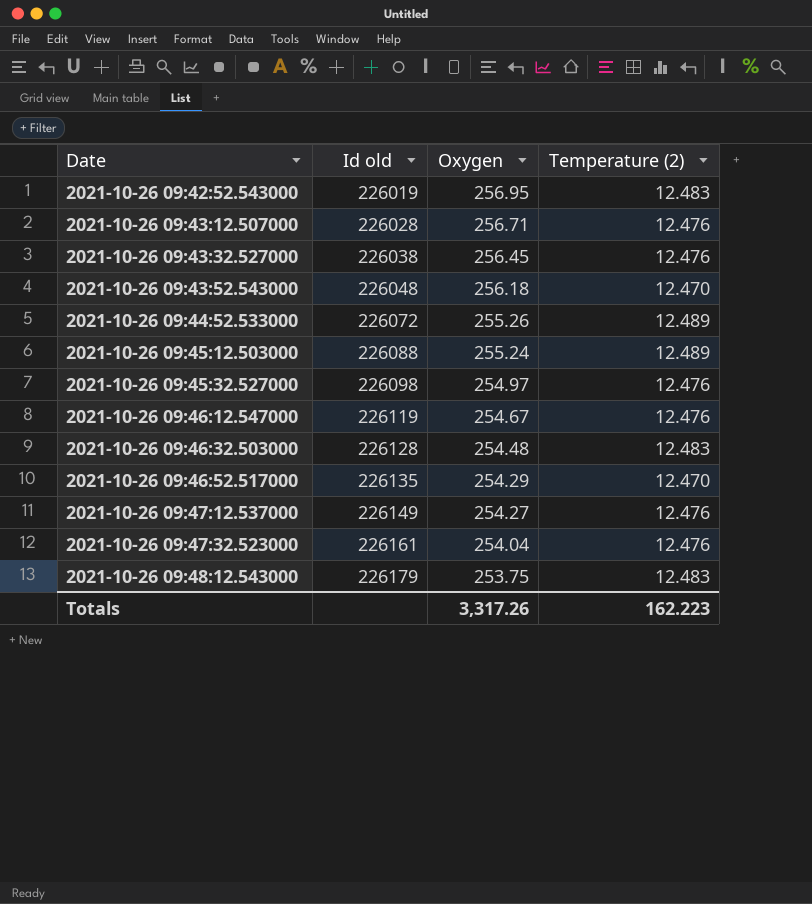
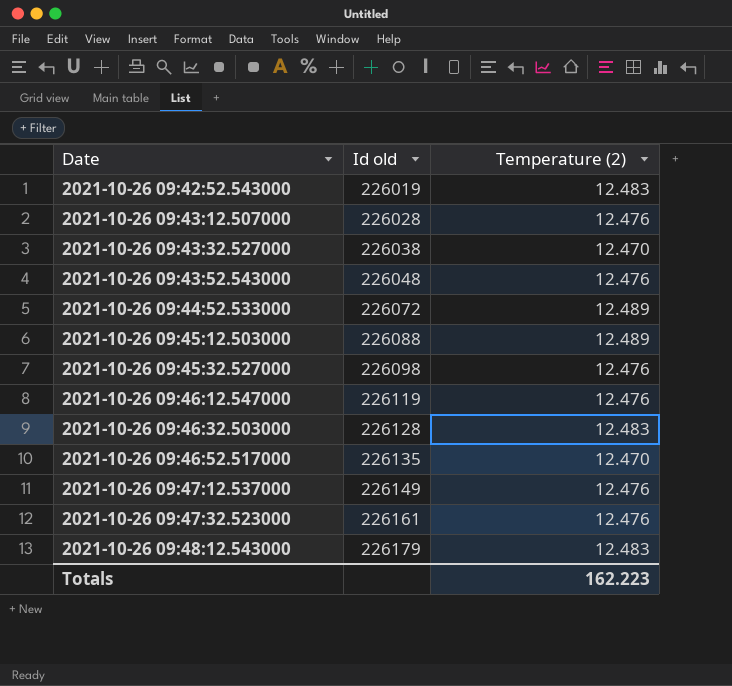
column Oxygen | position: 3 -> none
2021-10-26 09:43:32.527000 | Temperature (2): 12.476 -> 12.470
2021-10-26 09:43:52.543000 | Temperature (2): 12.470 -> 12.476

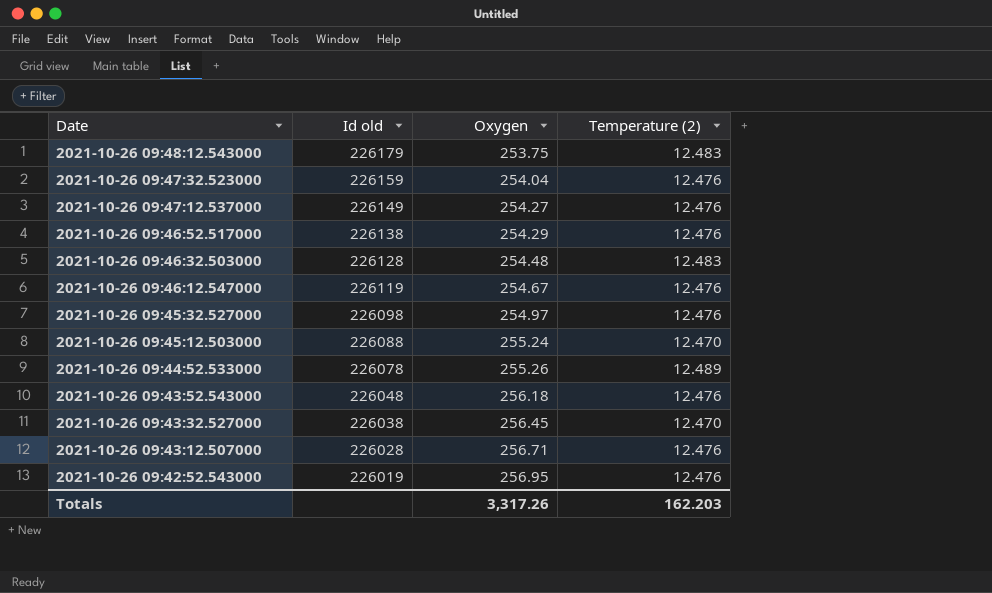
row order: Date ascending -> Date descending
column Oxygen | position: none -> 3
2021-10-26 09:47:32.523000 | Id old: 226161 -> 226159
2021-10-26 09:46:52.517000 | Id old: 226135 -> 226138
2021-10-26 09:46:52.517000 | Temperature (2): 12.470 -> 12.476
2021-10-26 09:45:12.503000 | Temperature (2): 12.489 -> 12.470
2021-10-26 09:44:52.533000 | Id old: 226072 -> 226078
2021-10-26 09:42:52.543000 | Temperature (2): 12.483 -> 12.476
Totals | Temperature (2): 162.223 -> 162.203

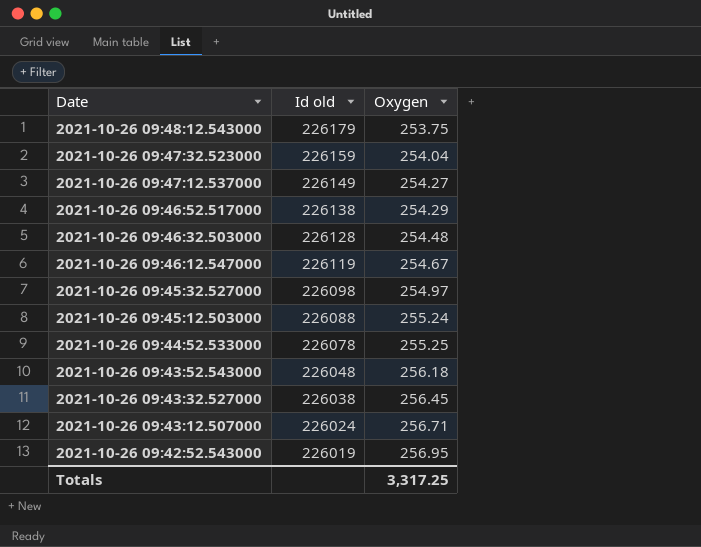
column Temperature (2) | position: 4 -> none
2021-10-26 09:44:52.533000 | Oxygen: 255.26 -> 255.25
2021-10-26 09:43:12.507000 | Id old: 226028 -> 226024
Totals | Oxygen: 3,317.26 -> 3,317.25

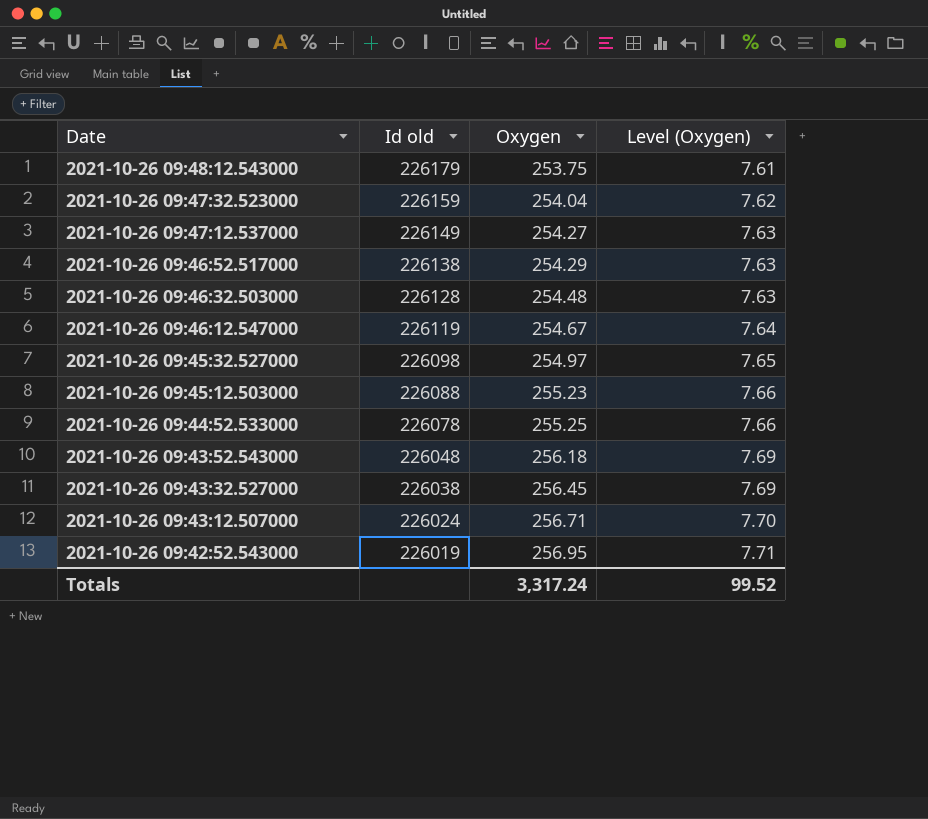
column Level (Oxygen) | formula: none -> [Oxygen] * 0.03
2021-10-26 09:45:12.503000 | Oxygen: 255.24 -> 255.23
Totals | Oxygen: 3,317.25 -> 3,317.24

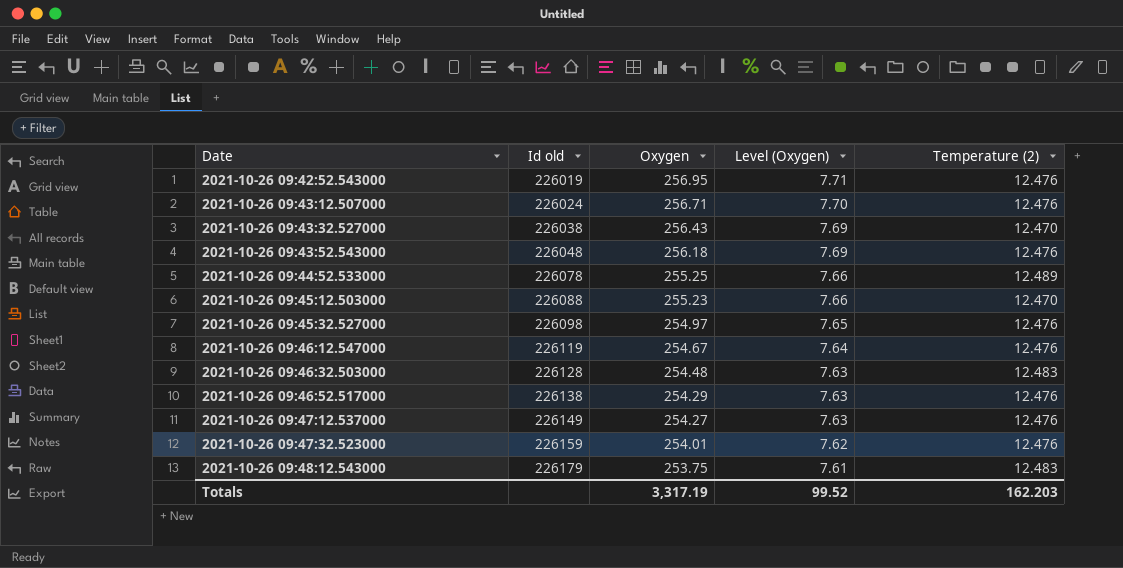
row order: Date descending -> Date ascending
column Temperature (2) | position: none -> 5
2021-10-26 09:43:32.527000 | Oxygen: 256.45 -> 256.43
2021-10-26 09:47:32.523000 | Oxygen: 254.04 -> 254.01
Totals | Oxygen: 3,317.24 -> 3,317.19

